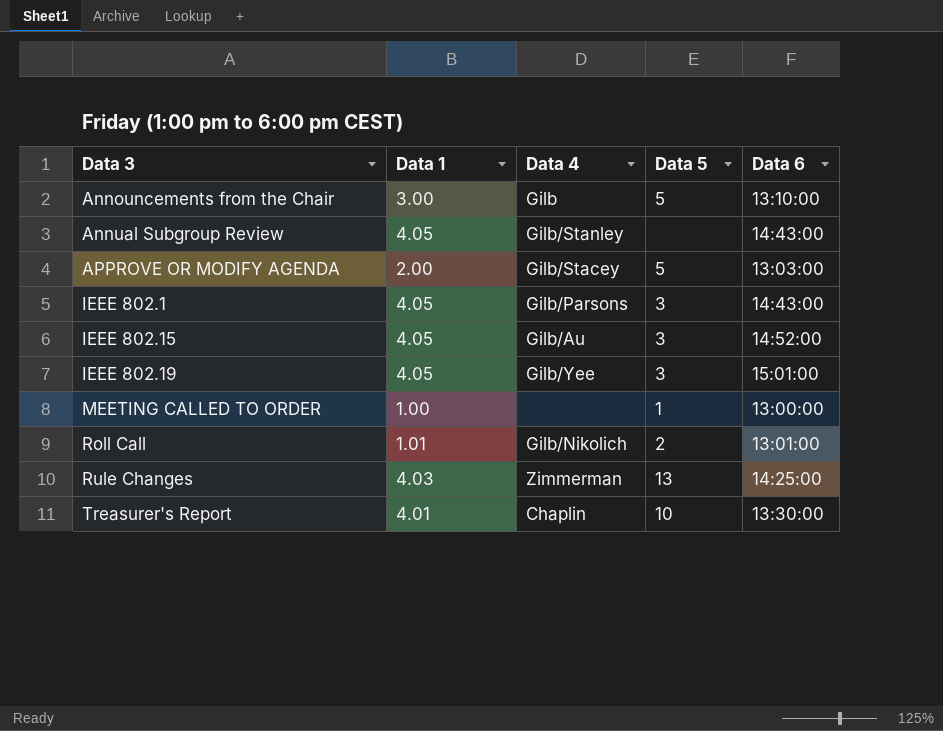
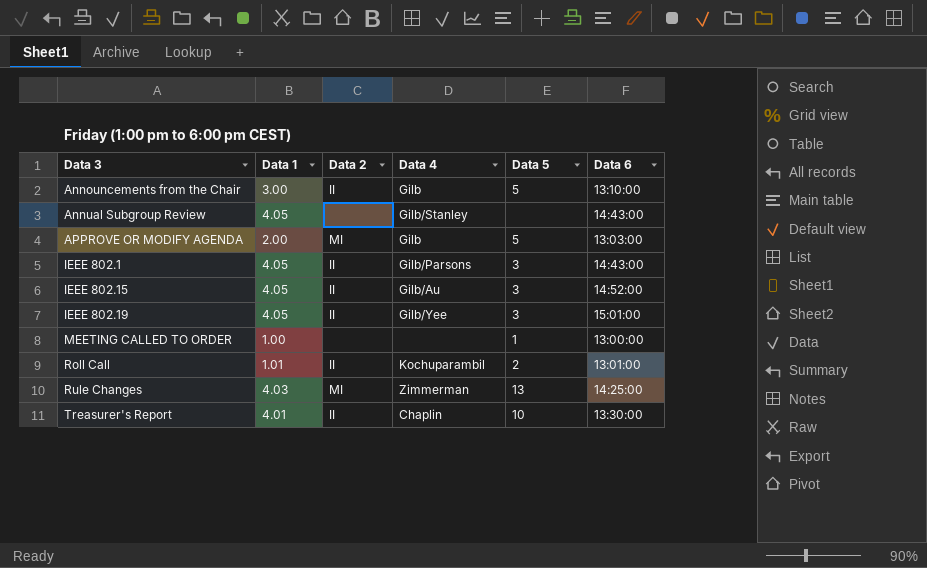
column Data 2 | position: none -> 3
APPROVE OR MODIFY AGENDA | Data 4: Gilb/Stacey -> Gilb
Roll Call | Data 4: Gilb/Nikolich -> Kochuparambil

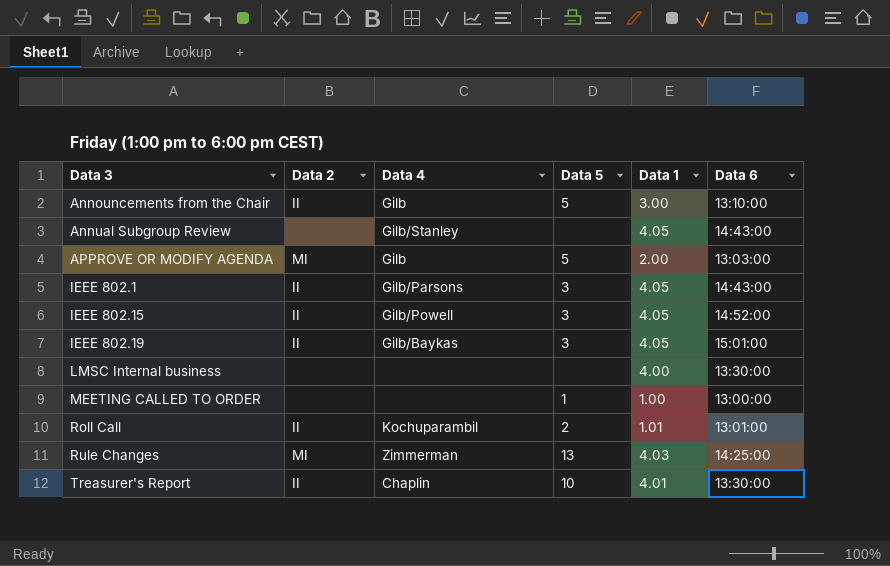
column Data 1 | position: 2 -> 5
IEEE 802.15 | Data 4: Gilb/Au -> Gilb/Powell
IEEE 802.19 | Data 4: Gilb/Yee -> Gilb/Baykas
row LMSC Internal business: none -> none | none | none | 4.00 | 13:30:00

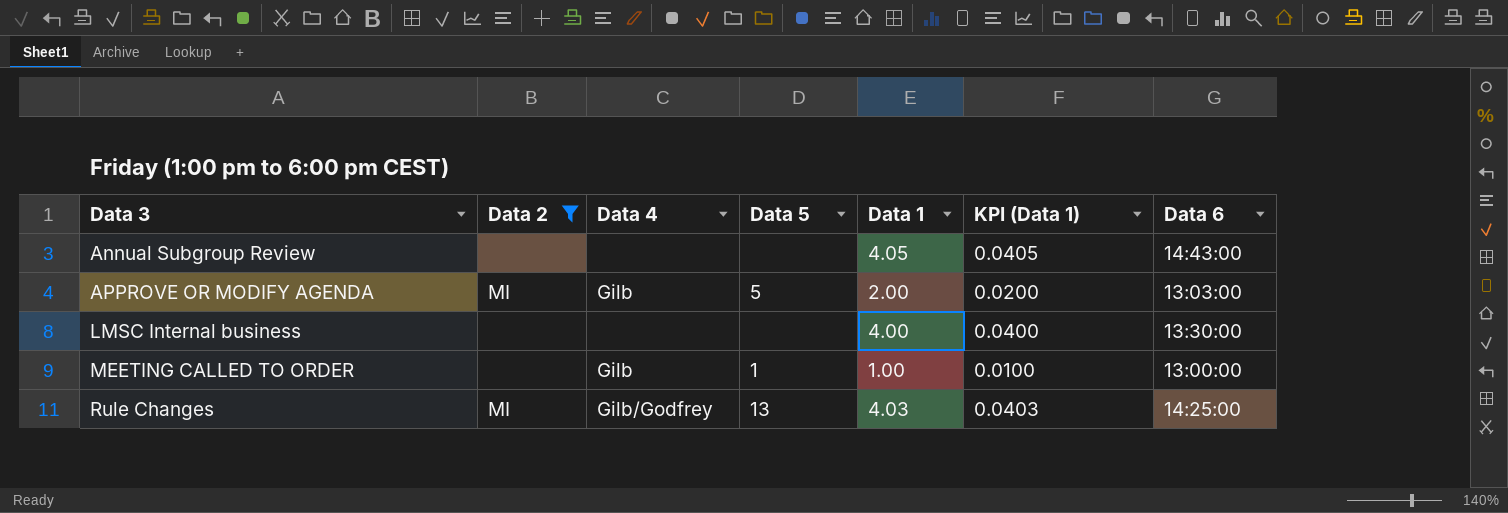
filter: none -> Data 2 != II
column KPI (Data 1) | formula: none -> [Data 1] * 0.01
Annual Subgroup Review | Data 4: Gilb/Stanley -> none
MEETING CALLED TO ORDER | Data 4: none -> Gilb
Rule Changes | Data 4: Zimmerman -> Gilb/Godfrey

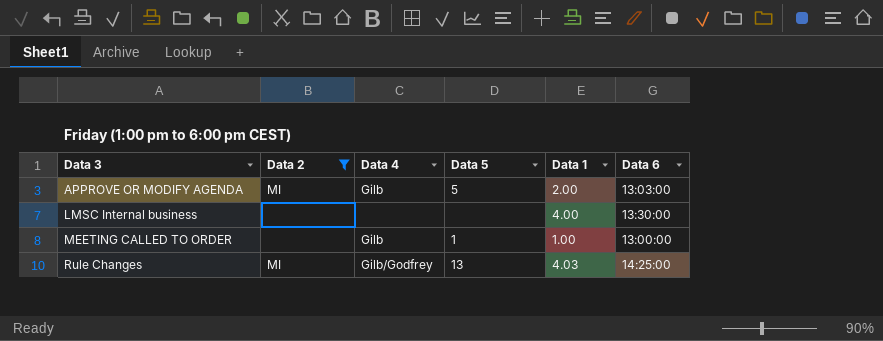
column KPI (Data 1) | formula: [Data 1] * 0.01 -> none
row Annual Subgroup Review: none | none | none | 4.05 | 0.0405 | 14:43:00 -> none

